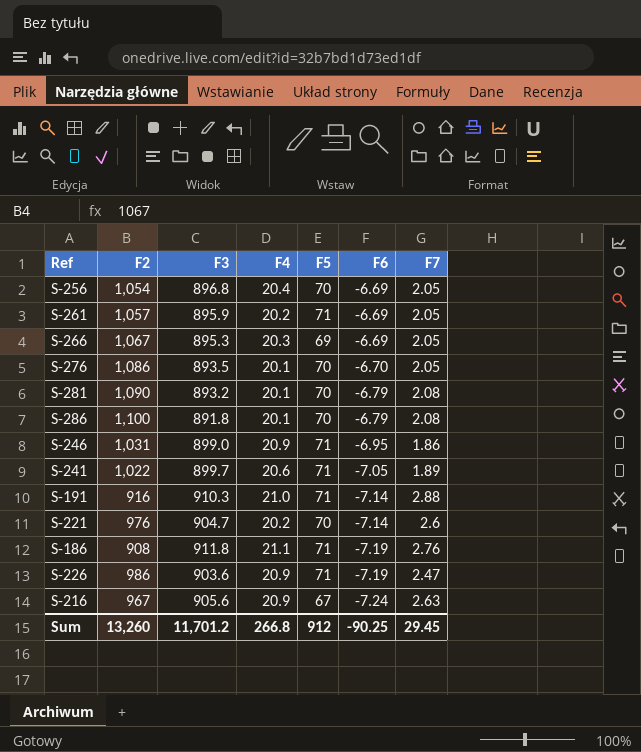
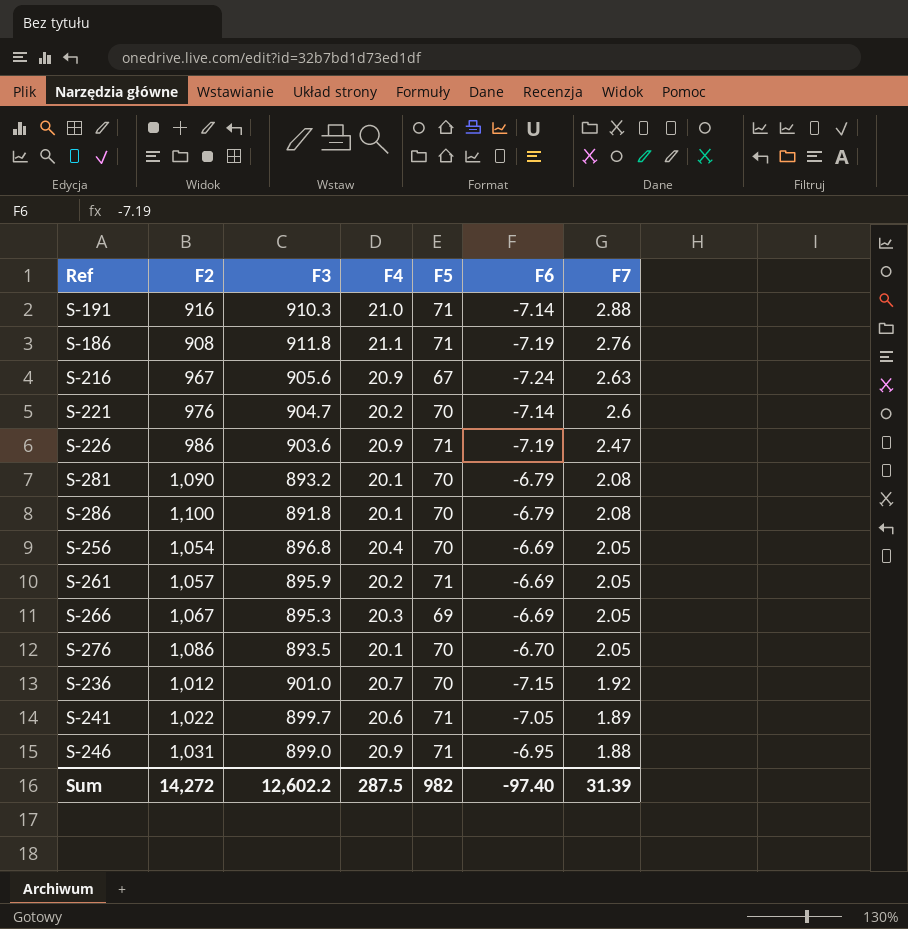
row order: F6 descending -> F7 descending
row S-236: none -> 1,012 | 901.0 | 20.7 | 70 | -7.15 | 1.92
S-246 | F7: 1.86 -> 1.88
Sum | F2: 13,260 -> 14,272
Sum | F3: 11,701.2 -> 12,602.2
Sum | F4: 266.8 -> 287.5
Sum | F5: 912 -> 982
Sum | F6: -90.25 -> -97.40
Sum | F7: 29.45 -> 31.39

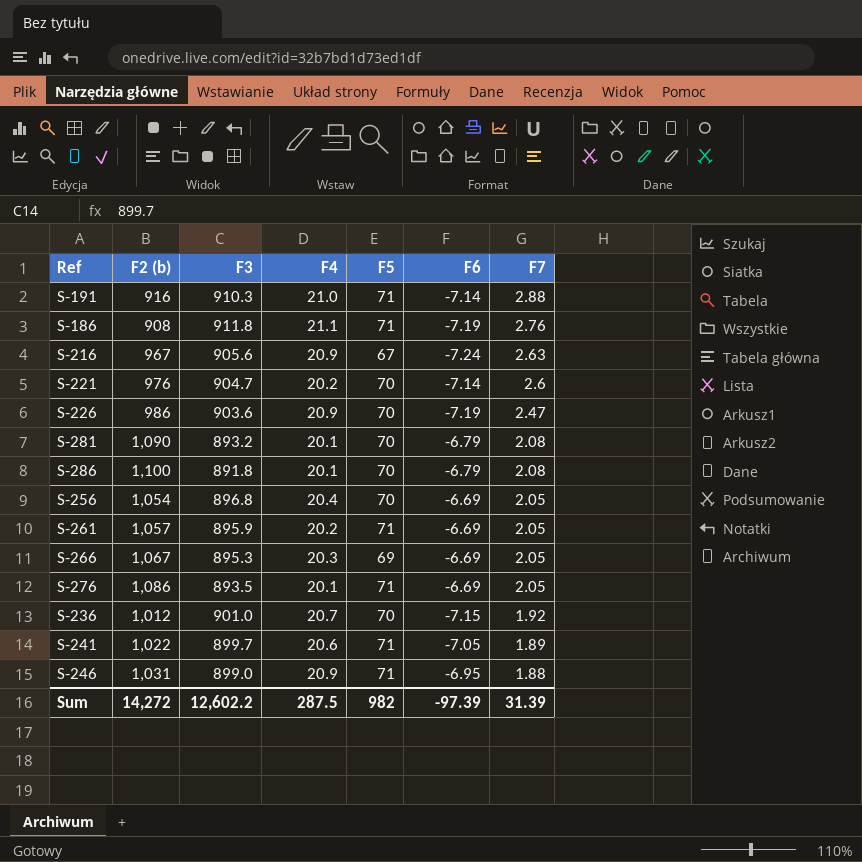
column name: F2 -> F2 (b)
S-226 | F5: 71 -> 70
S-276 | F5: 70 -> 71
S-276 | F6: -6.70 -> -6.69
Sum | F6: -97.40 -> -97.39

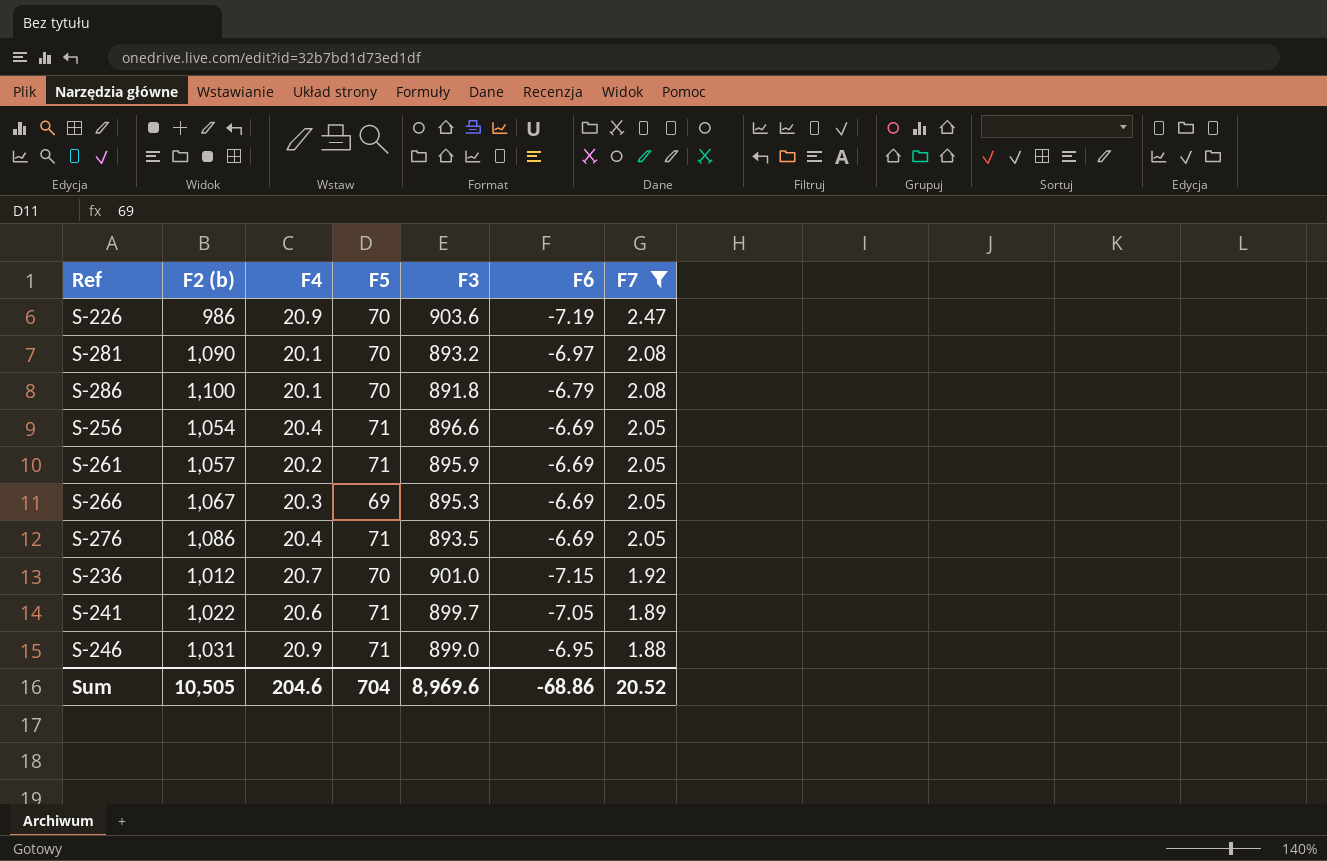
filter: none -> F7 <= 2.47
column F3 | position: 3 -> 5
S-281 | F6: -6.79 -> -6.97
S-256 | F5: 70 -> 71
S-256 | F3: 896.8 -> 896.6
S-276 | F4: 20.1 -> 20.4
Sum | F2 (b): 14,272 -> 10,505
Sum | F4: 287.5 -> 204.6
Sum | F5: 982 -> 704
Sum | F3: 12,602.2 -> 8,969.6
Sum | F6: -97.39 -> -68.86
Sum | F7: 31.39 -> 20.52

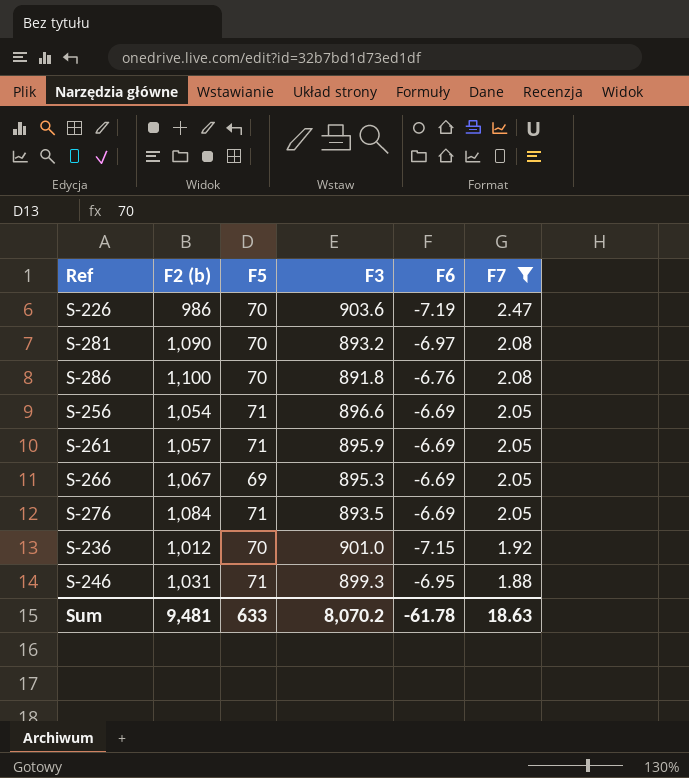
column F4 | position: 3 -> none
row S-241: 1,022 | 20.6 | 71 | 899.7 | -7.05 | 1.89 -> none
S-286 | F6: -6.79 -> -6.76
S-276 | F2 (b): 1,086 -> 1,084
S-246 | F3: 899.0 -> 899.3
Sum | F2 (b): 10,505 -> 9,481
Sum | F5: 704 -> 633
Sum | F3: 8,969.6 -> 8,070.2
Sum | F6: -68.86 -> -61.78
Sum | F7: 20.52 -> 18.63

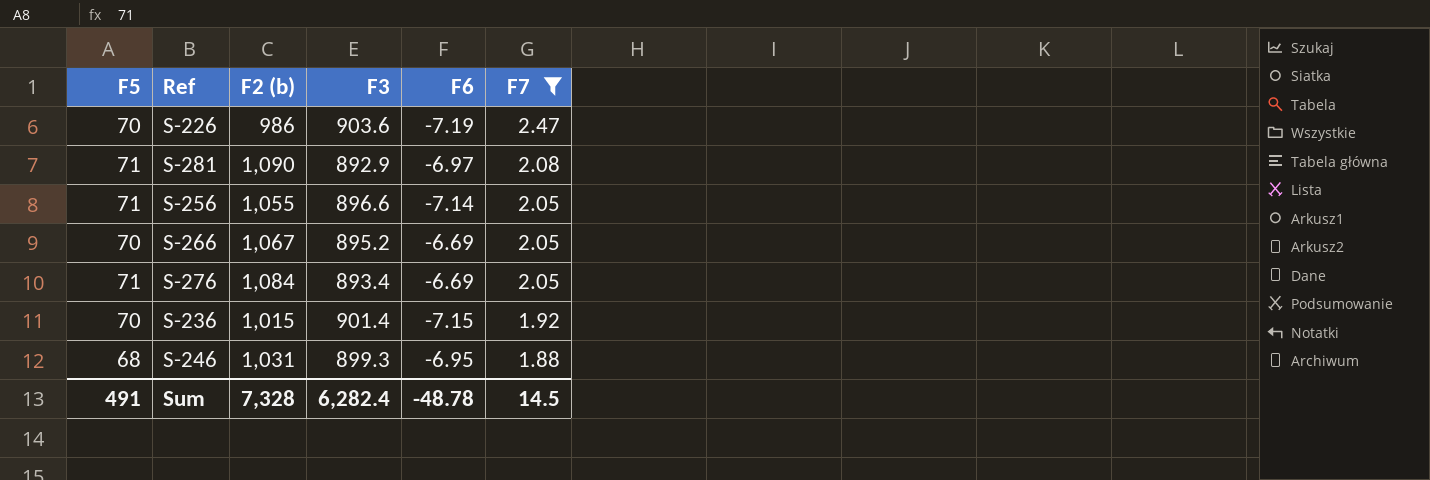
column F5 | position: 3 -> 1
row S-286: 1,100 | 70 | 891.8 | -6.76 | 2.08 -> none
row S-261: 1,057 | 71 | 895.9 | -6.69 | 2.05 -> none
S-281 | F5: 70 -> 71
S-281 | F3: 893.2 -> 892.9
S-256 | F2 (b): 1,054 -> 1,055
S-256 | F6: -6.69 -> -7.14
S-266 | F5: 69 -> 70
S-266 | F3: 895.3 -> 895.2
S-276 | F3: 893.5 -> 893.4
S-236 | F2 (b): 1,012 -> 1,015
S-236 | F3: 901.0 -> 901.4
S-246 | F5: 71 -> 68
Sum | F5: 633 -> 491
Sum | F2 (b): 9,481 -> 7,328
Sum | F3: 8,070.2 -> 6,282.4
Sum | F6: -61.78 -> -48.78
Sum | F7: 18.63 -> 14.5

